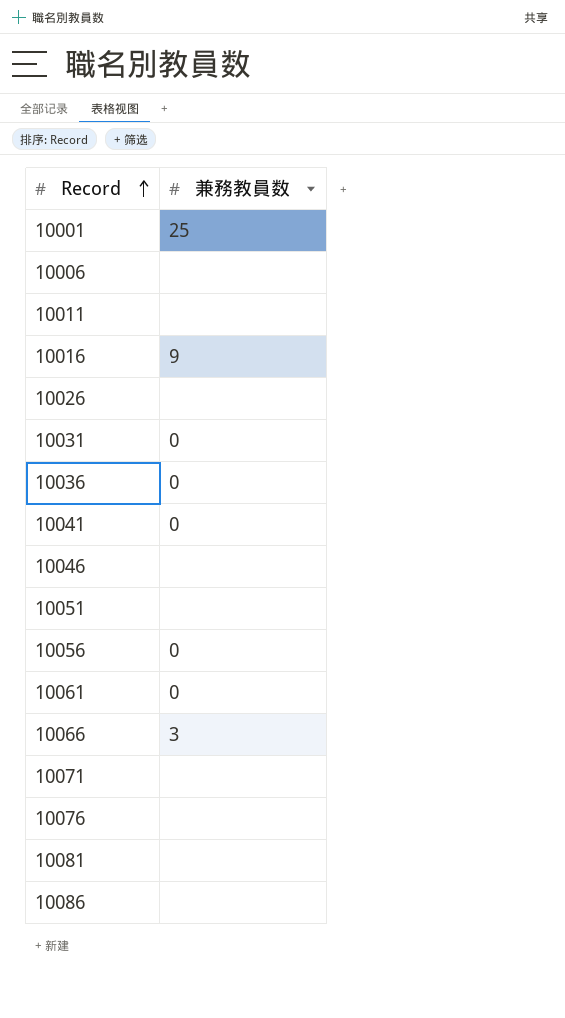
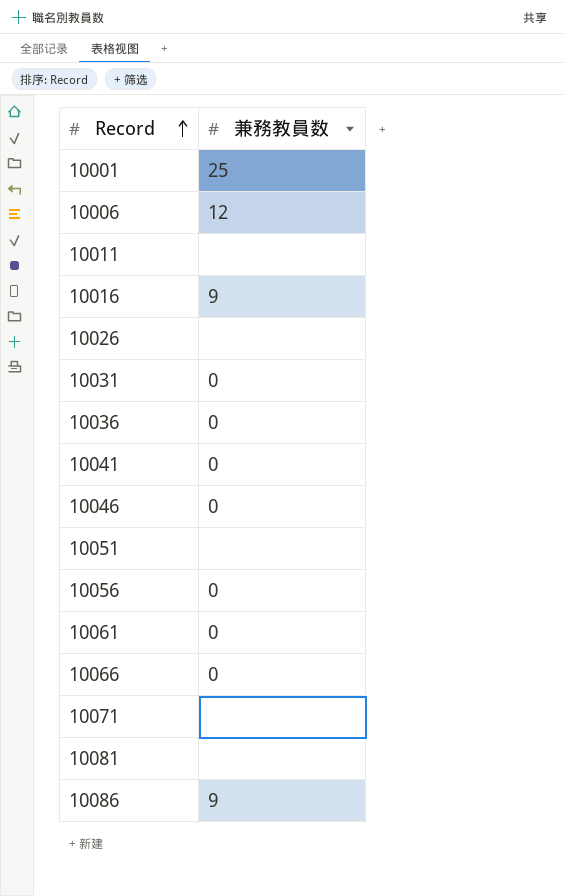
row 10076: none -> none
10006 | 兼務教員数: none -> 12
10046 | 兼務教員数: none -> 0
10066 | 兼務教員数: 3 -> 0
10086 | 兼務教員数: none -> 9

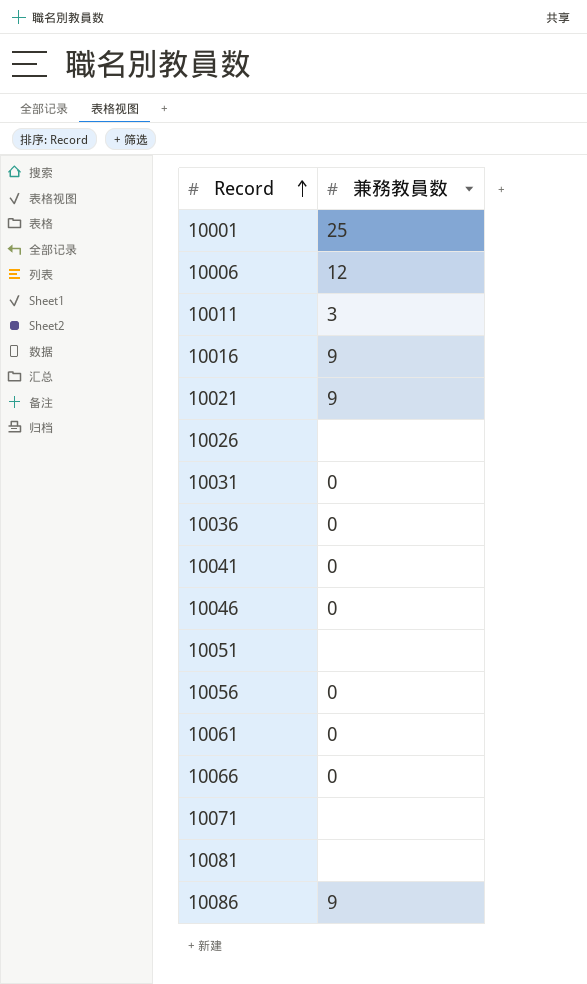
10011 | 兼務教員数: none -> 3
row 10021: none -> 9

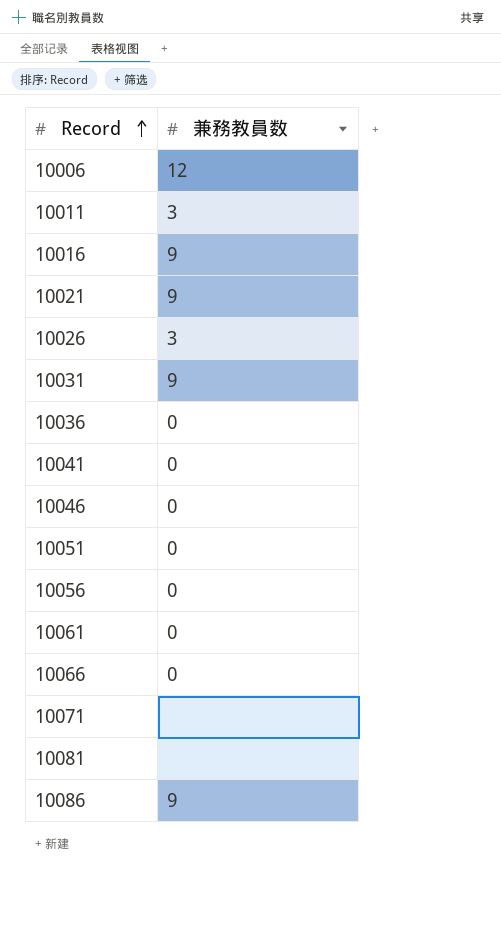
row 10001: 25 -> none
10026 | 兼務教員数: none -> 3
10031 | 兼務教員数: 0 -> 9
10051 | 兼務教員数: none -> 0

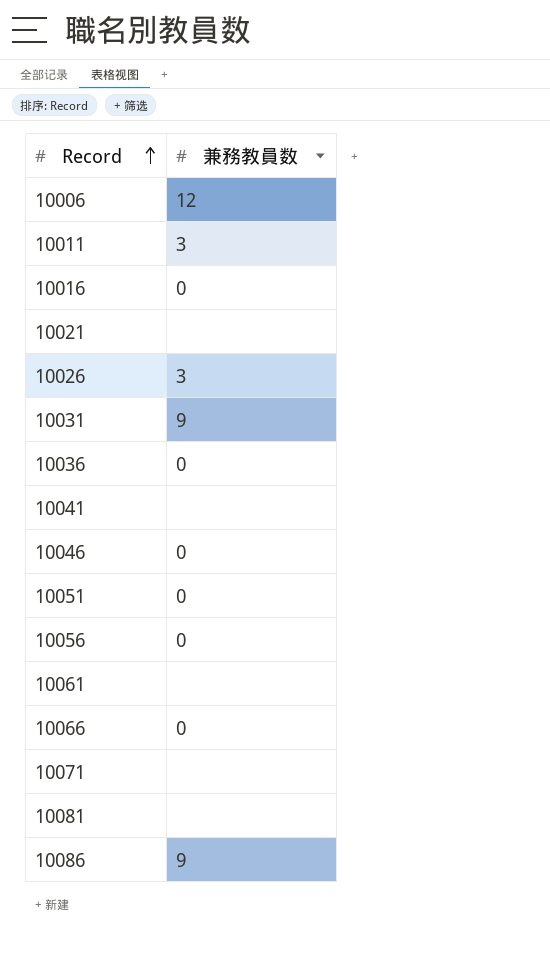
10016 | 兼務教員数: 9 -> 0
10021 | 兼務教員数: 9 -> none
10041 | 兼務教員数: 0 -> none
10061 | 兼務教員数: 0 -> none

